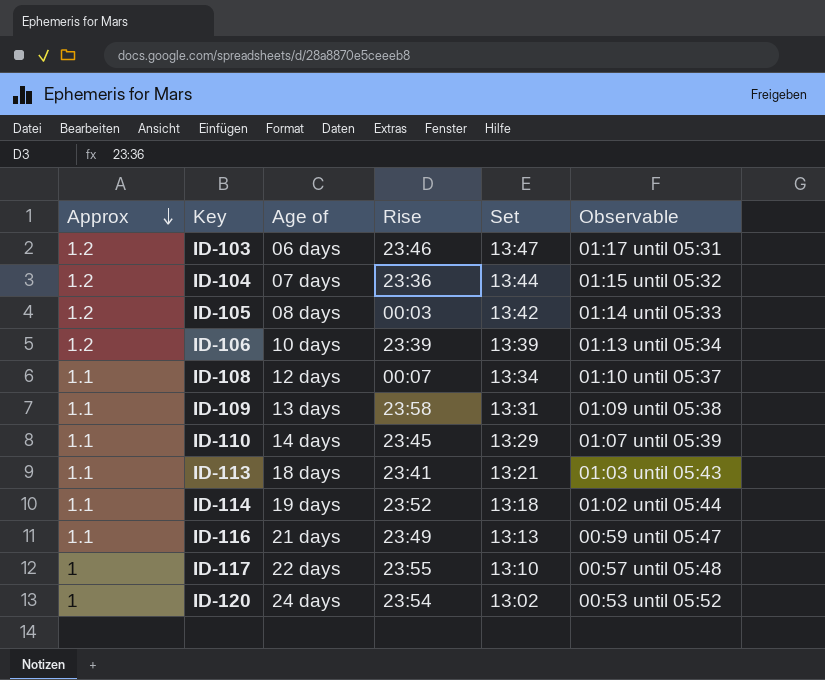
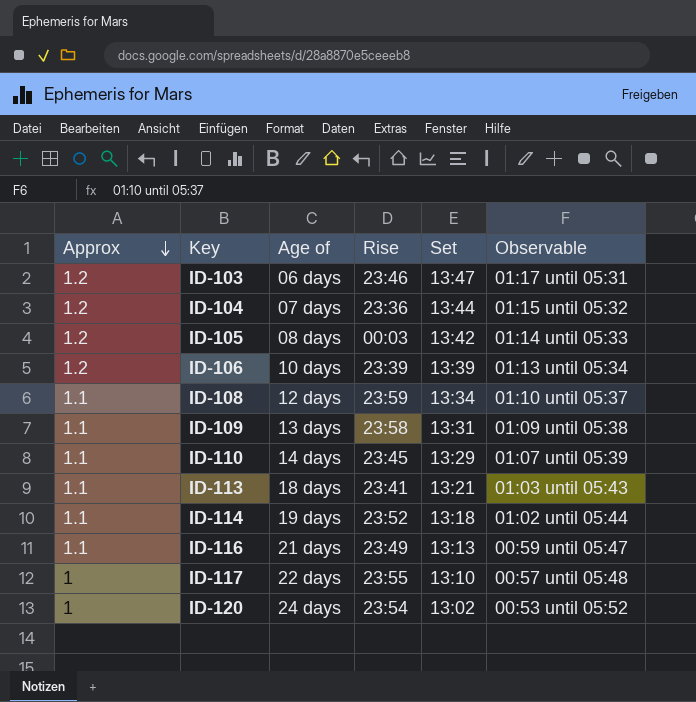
ID-108 | Rise: 00:07 -> 23:59

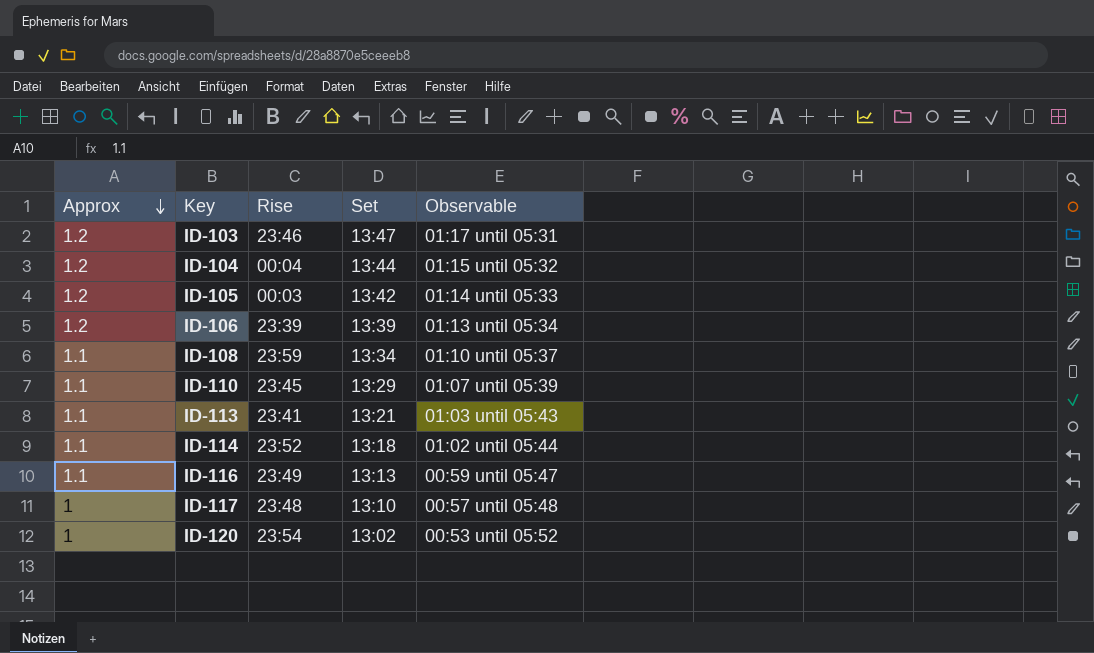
column Age of | position: 3 -> none
row ID-109: 1.1 | 13 days | 23:58 | 13:31 | 01:09 until 05:38 -> none
ID-104 | Rise: 23:36 -> 00:04
ID-117 | Rise: 23:55 -> 23:48

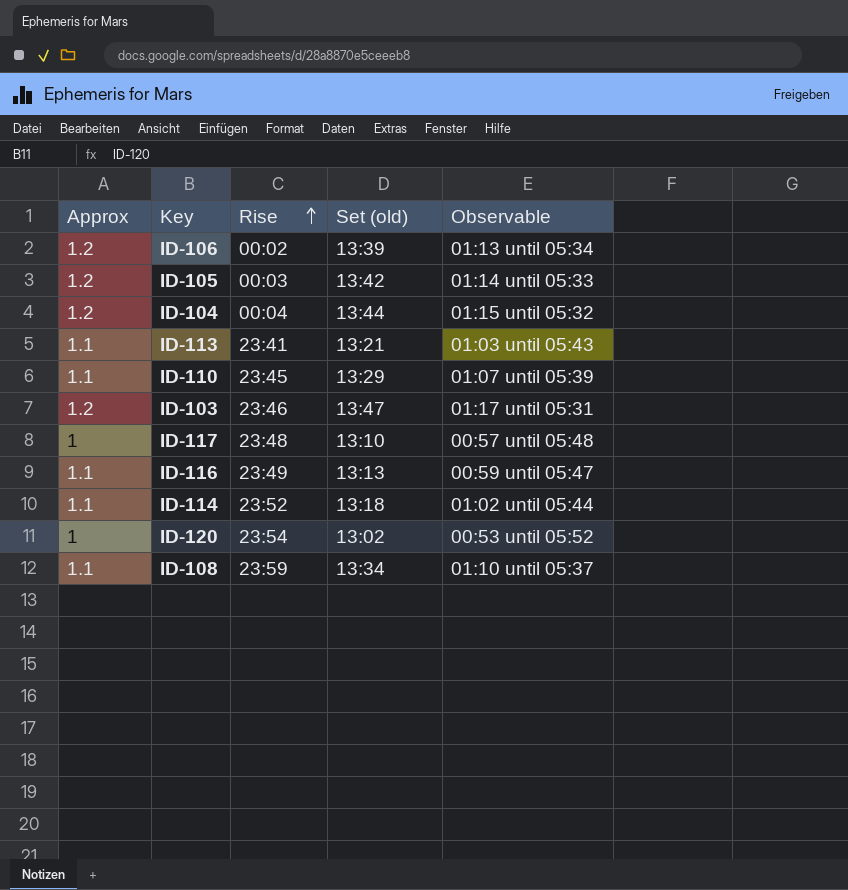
row order: Approx descending -> Rise ascending
column name: Set -> Set (old)
ID-106 | Rise: 23:39 -> 00:02

